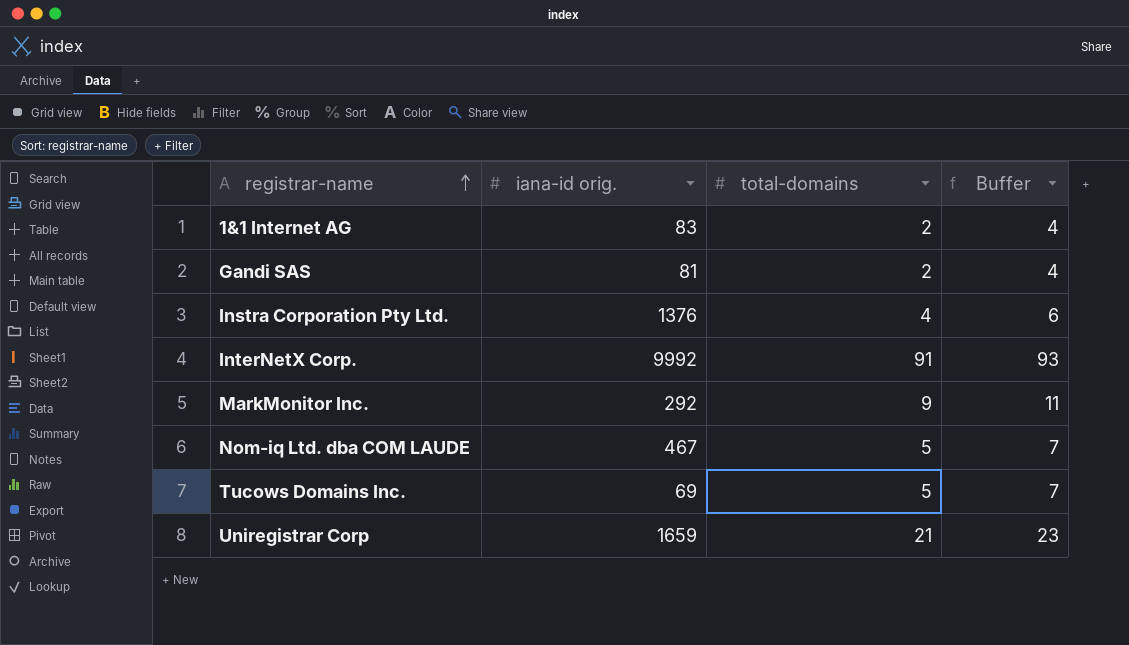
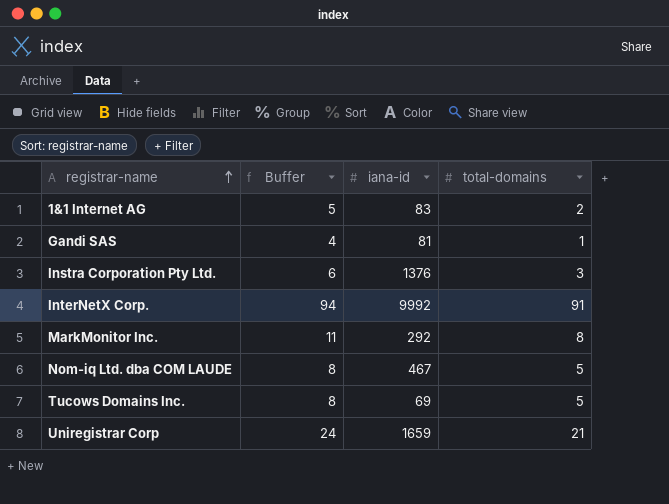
column Buffer | formula: [total-domains] + 2 -> [total-domains] + 3
column Buffer | position: 4 -> 2
column name: iana-id orig. -> iana-id
Gandi SAS | total-domains: 2 -> 1
Instra Corporation Pty Ltd. | total-domains: 4 -> 3
MarkMonitor Inc. | total-domains: 9 -> 8

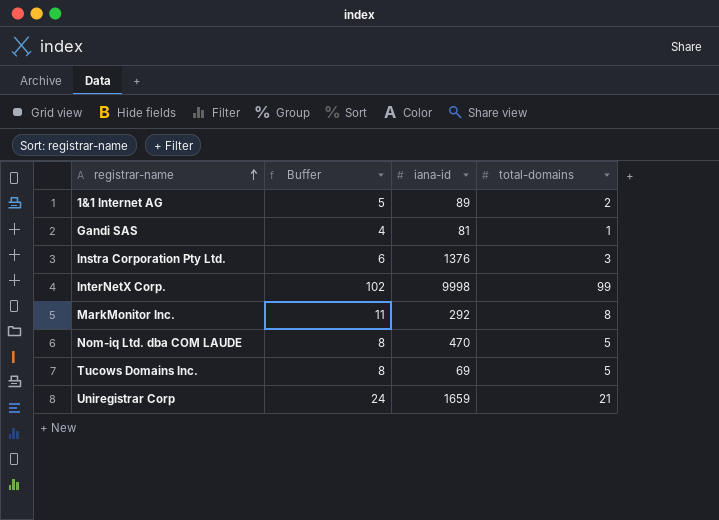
1&1 Internet AG | iana-id: 83 -> 89
InterNetX Corp. | Buffer: 94 -> 102
InterNetX Corp. | iana-id: 9992 -> 9998
InterNetX Corp. | total-domains: 91 -> 99
Nom-iq Ltd. dba COM LAUDE | iana-id: 467 -> 470

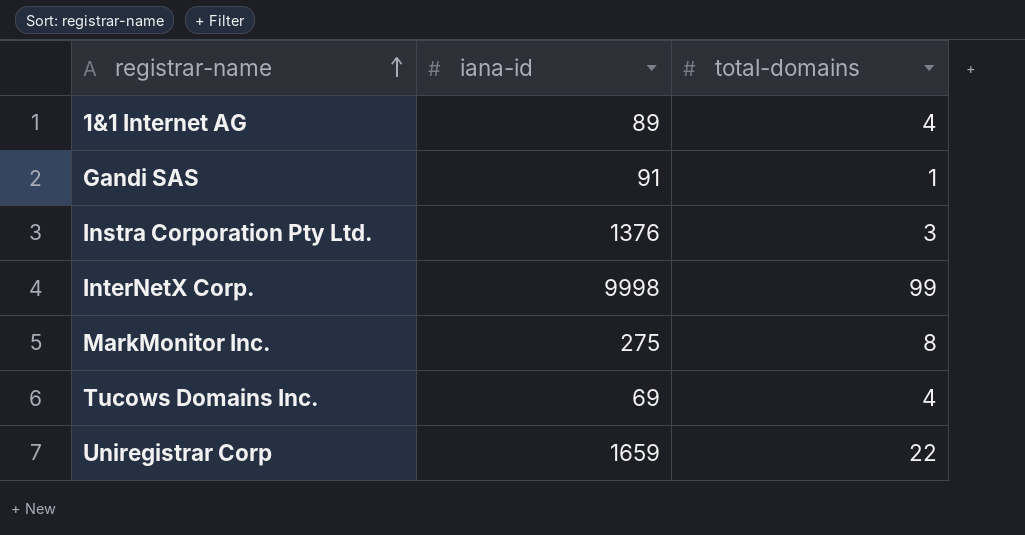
column Buffer | formula: [total-domains] + 3 -> none
row Nom-iq Ltd. dba COM LAUDE: 8 | 470 | 5 -> none
1&1 Internet AG | total-domains: 2 -> 4
Gandi SAS | iana-id: 81 -> 91
MarkMonitor Inc. | iana-id: 292 -> 275
Tucows Domains Inc. | total-domains: 5 -> 4
Uniregistrar Corp | total-domains: 21 -> 22

